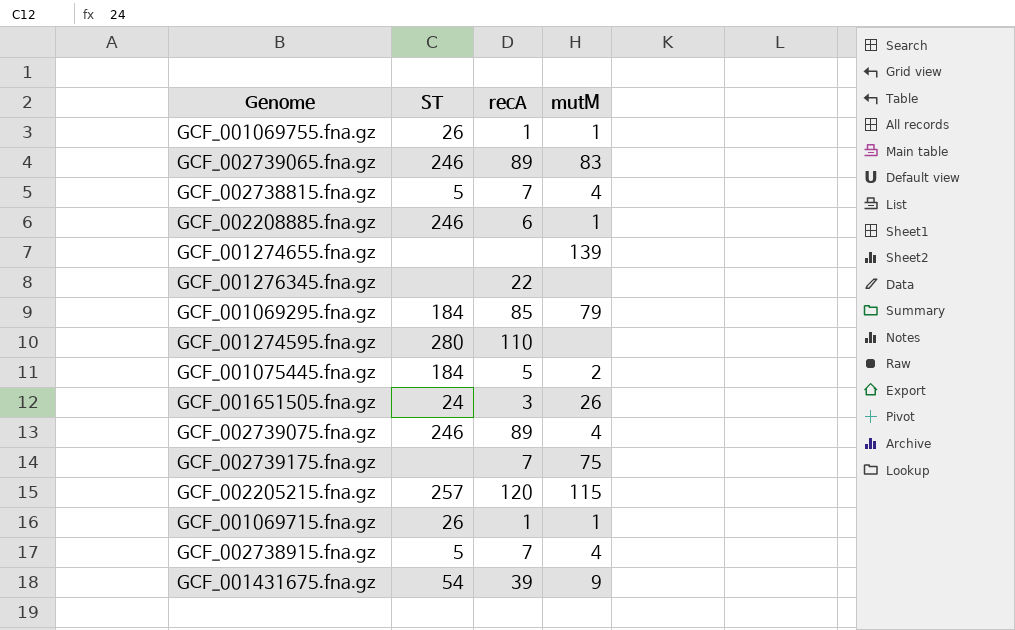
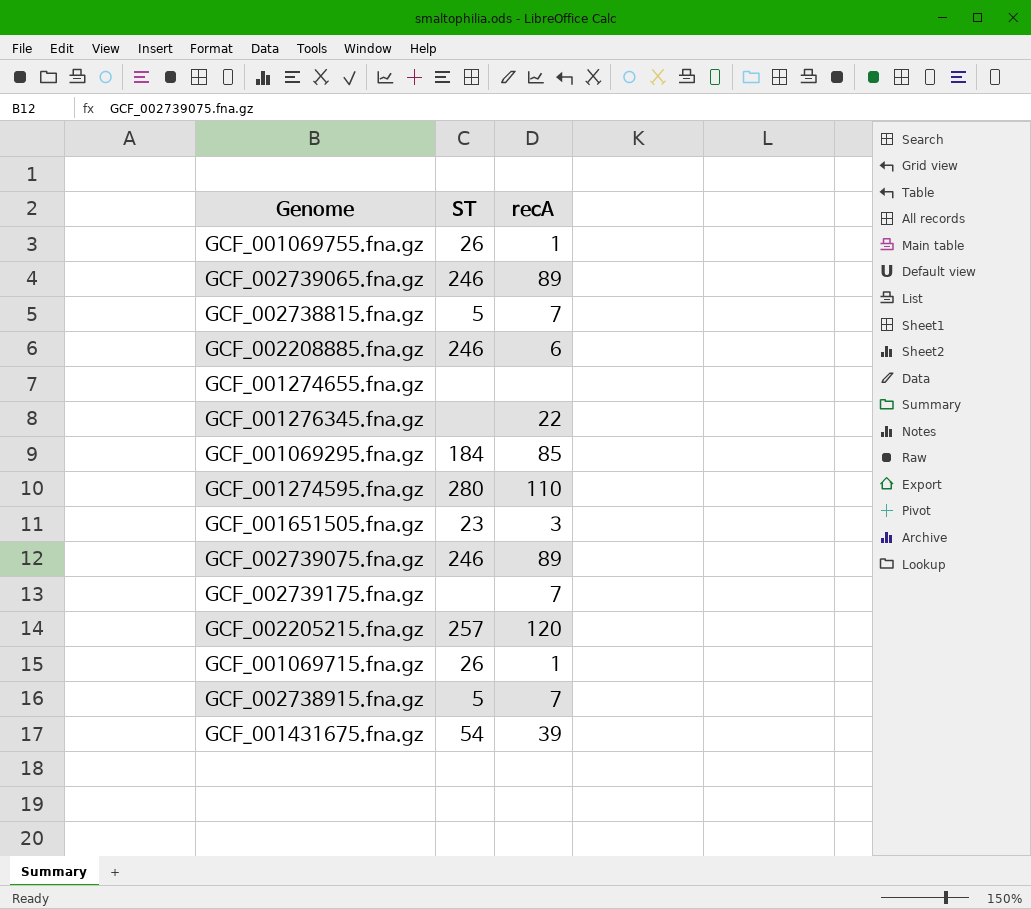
column mutM | position: 4 -> none
row GCF_001075445.fna.gz: 184 | 5 | 2 -> none
GCF_001651505.fna.gz | ST: 24 -> 23

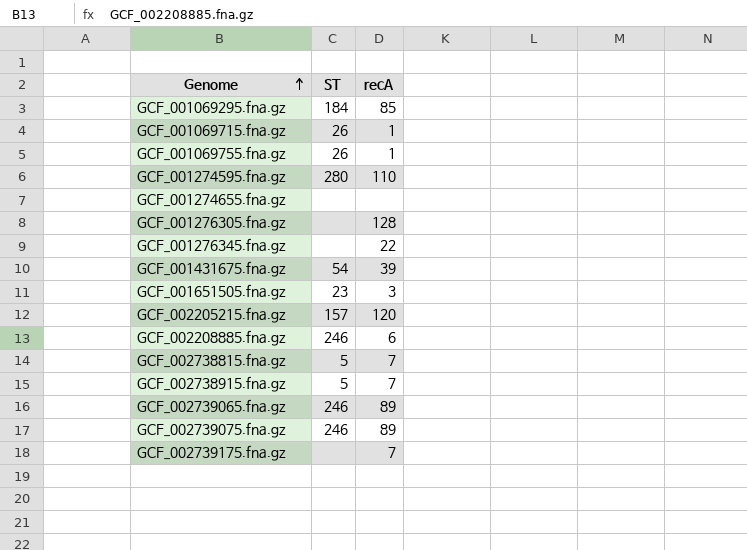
row order: none -> Genome ascending
row GCF_001276305.fna.gz: none -> none | 128
GCF_002205215.fna.gz | ST: 257 -> 157

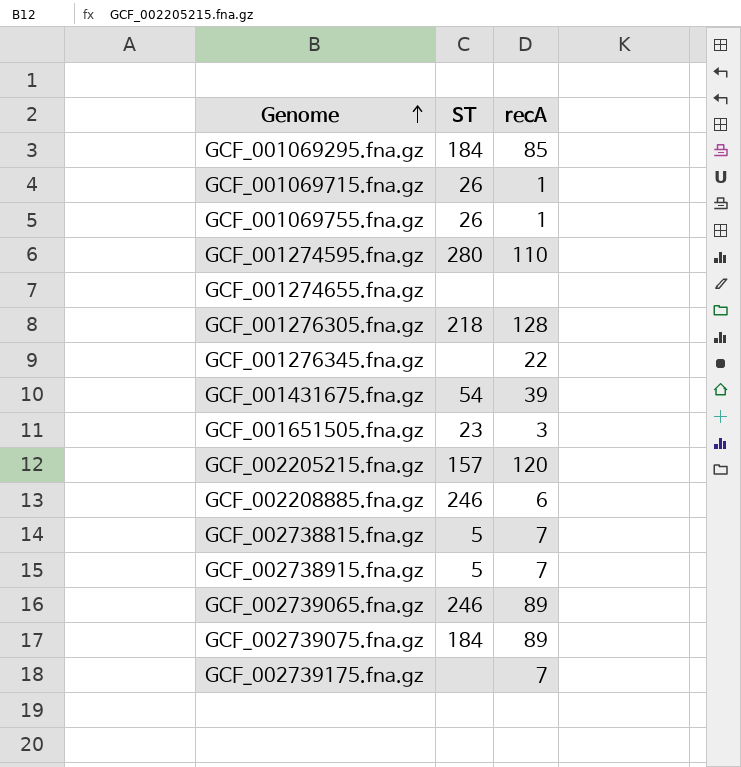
GCF_001276305.fna.gz | ST: none -> 218
GCF_002739075.fna.gz | ST: 246 -> 184

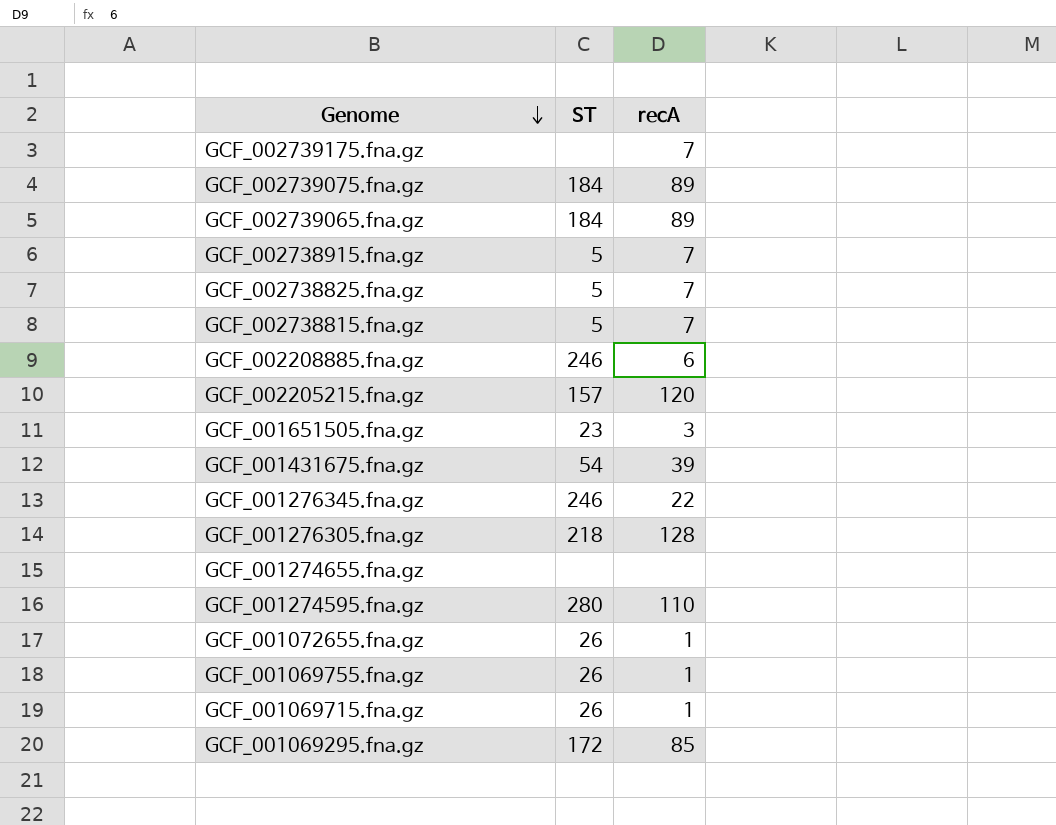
row order: Genome ascending -> Genome descending
GCF_002739065.fna.gz | ST: 246 -> 184
row GCF_002738825.fna.gz: none -> 5 | 7
GCF_001276345.fna.gz | ST: none -> 246
row GCF_001072655.fna.gz: none -> 26 | 1
GCF_001069295.fna.gz | ST: 184 -> 172

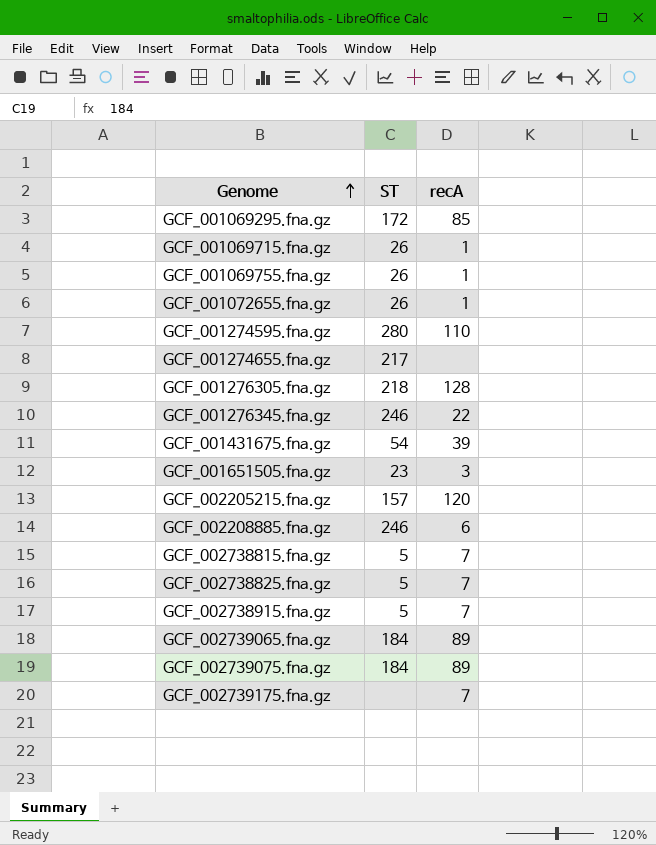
row order: Genome descending -> Genome ascending
GCF_001274655.fna.gz | ST: none -> 217

